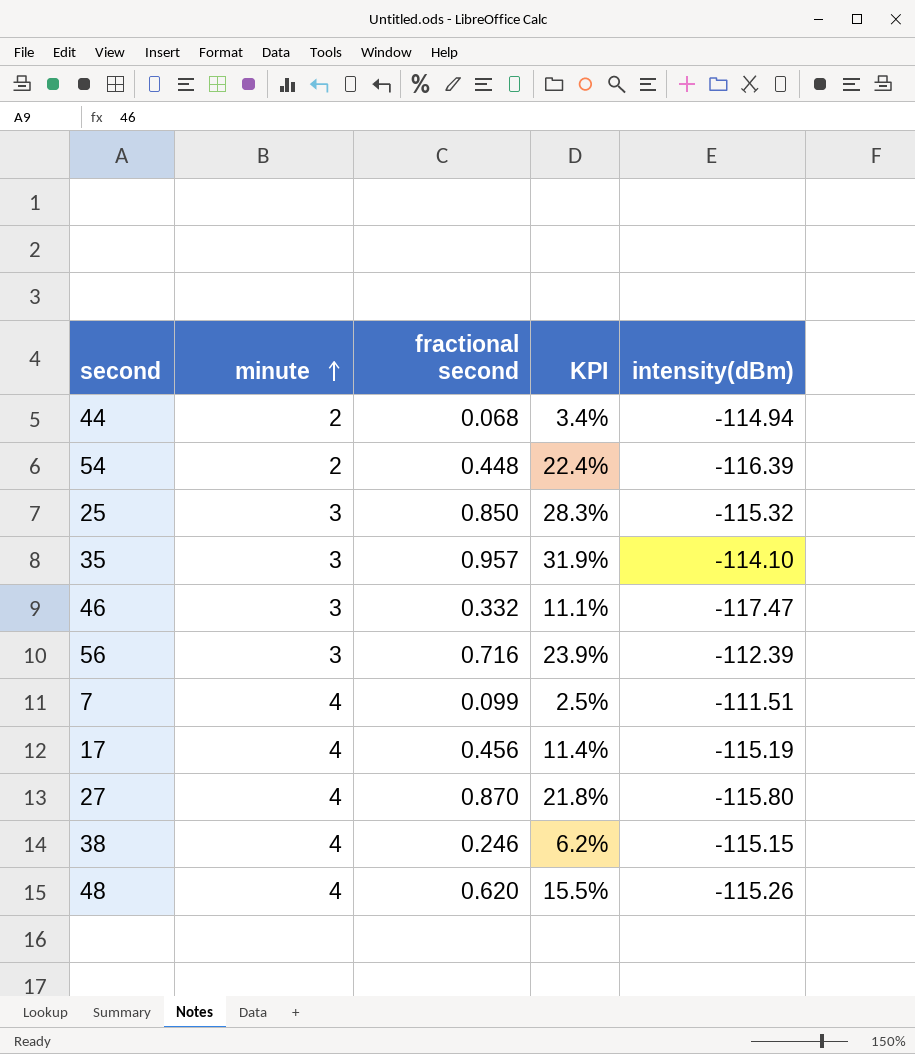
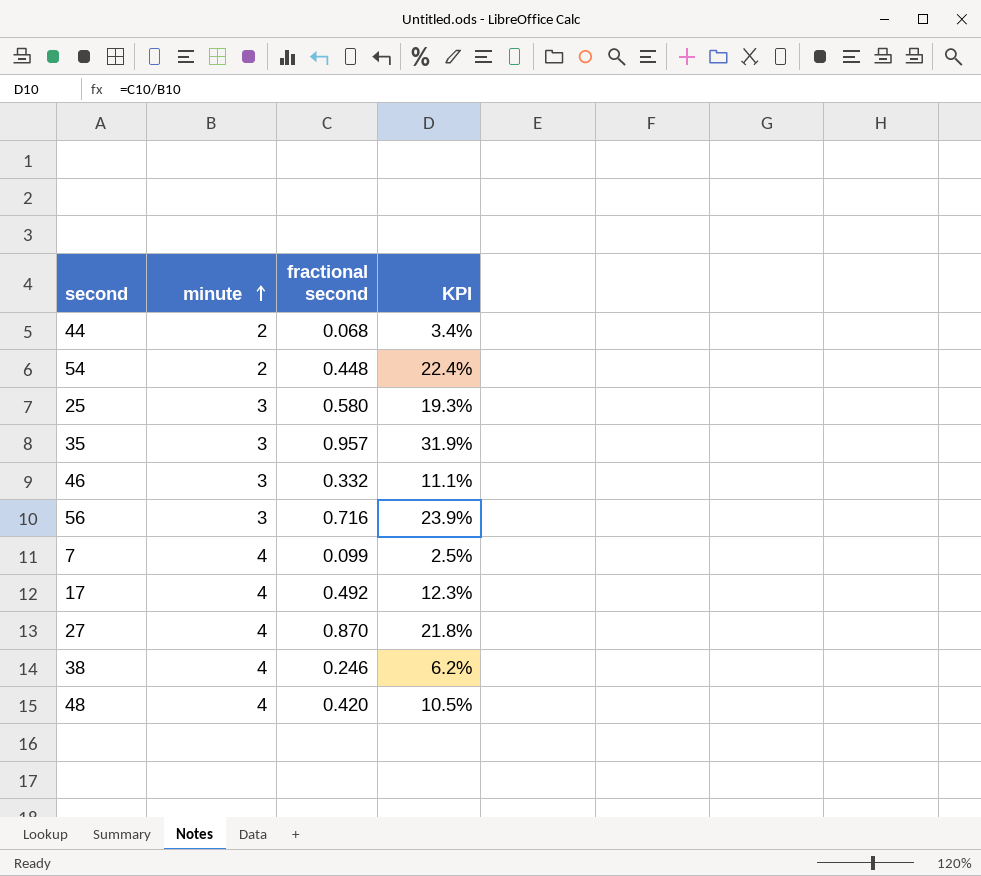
column intensity(dBm) | position: 5 -> none
25 | fractional second: 0.850 -> 0.580
25 | KPI: 28.3% -> 19.3%
17 | fractional second: 0.456 -> 0.492
17 | KPI: 11.4% -> 12.3%
48 | fractional second: 0.620 -> 0.420
48 | KPI: 15.5% -> 10.5%

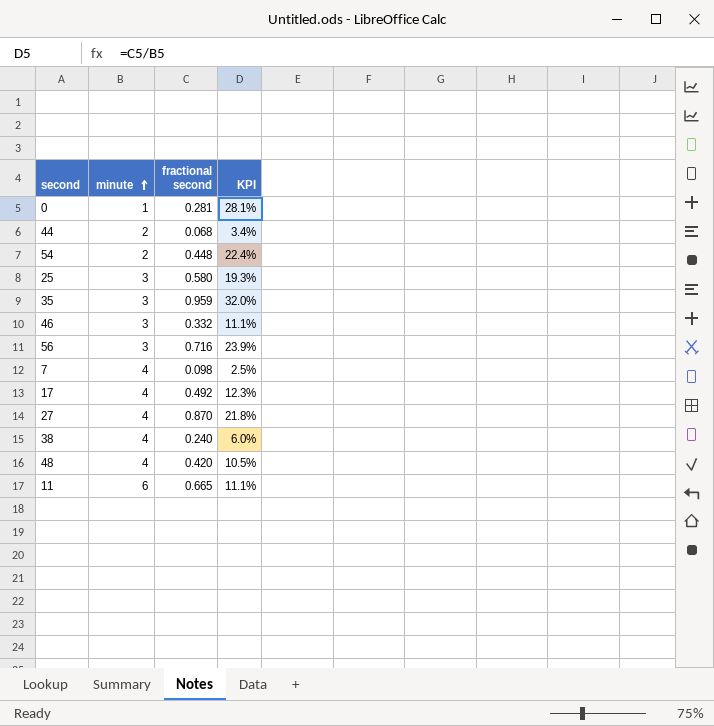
row 0: none -> 1 | 0.281 | 28.1%
35 | fractional second: 0.957 -> 0.959
35 | KPI: 31.9% -> 32.0%
7 | fractional second: 0.099 -> 0.098
38 | fractional second: 0.246 -> 0.240
38 | KPI: 6.2% -> 6.0%
row 11: none -> 6 | 0.665 | 11.1%

